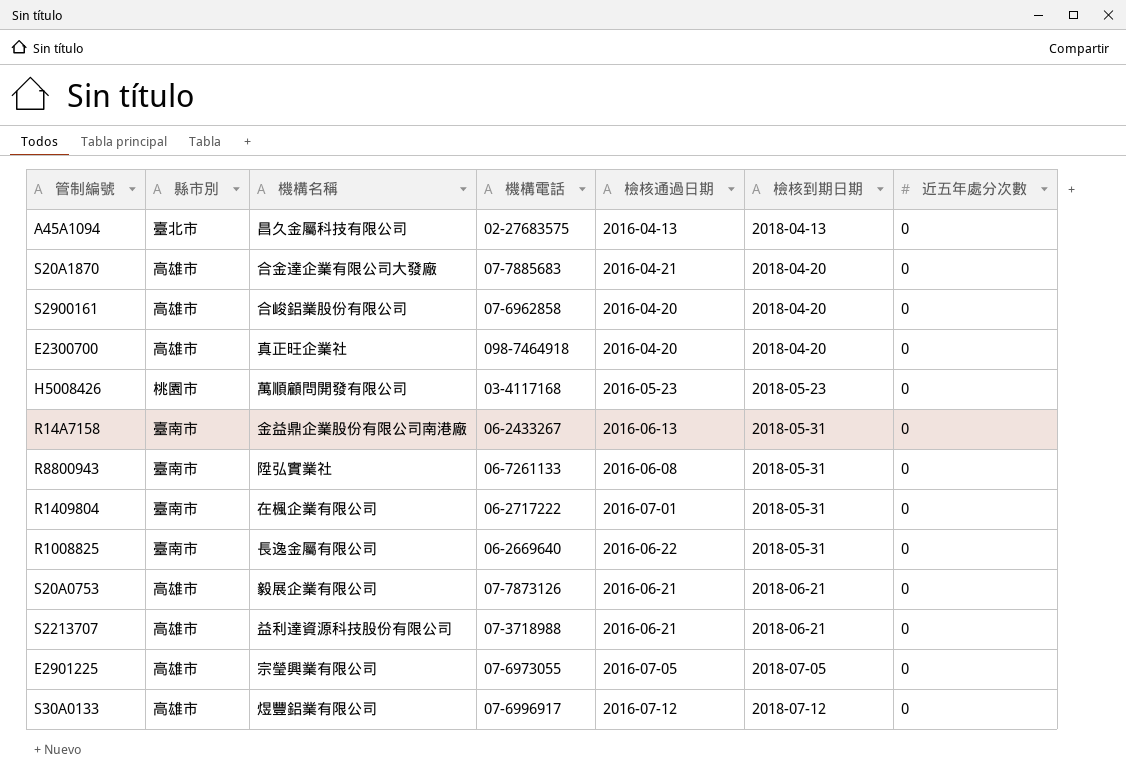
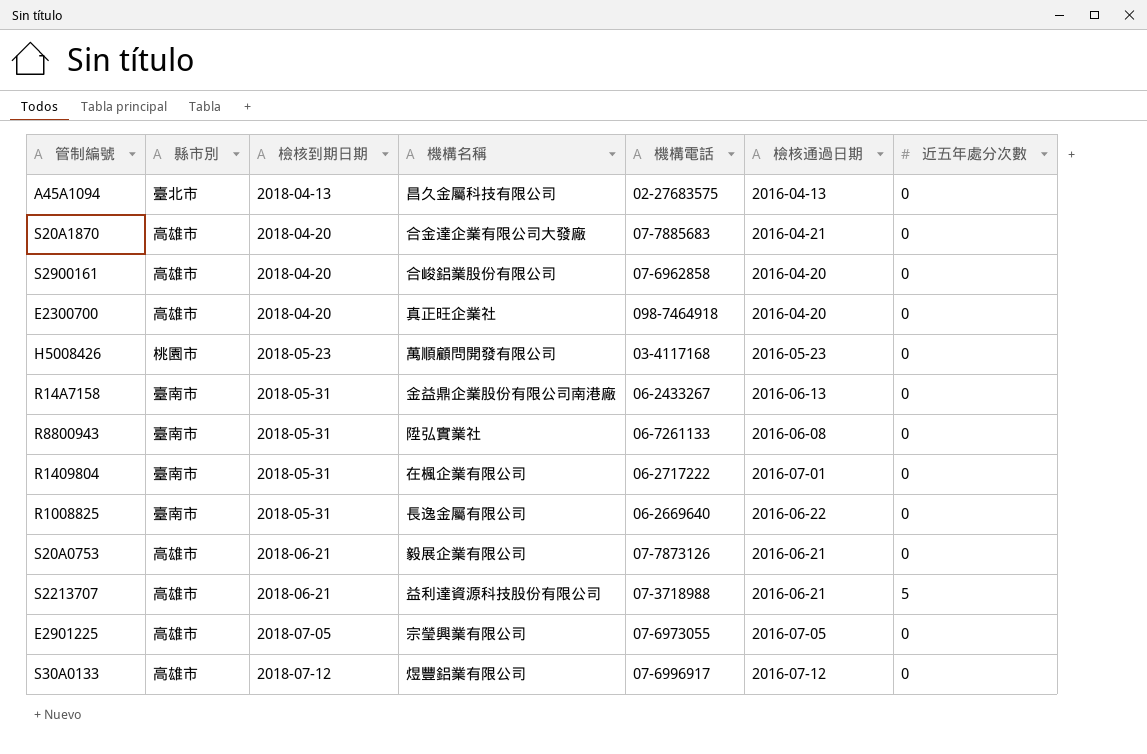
column 檢核到期日期 | position: 6 -> 3
S2213707 | 近五年處分次數: 0 -> 5

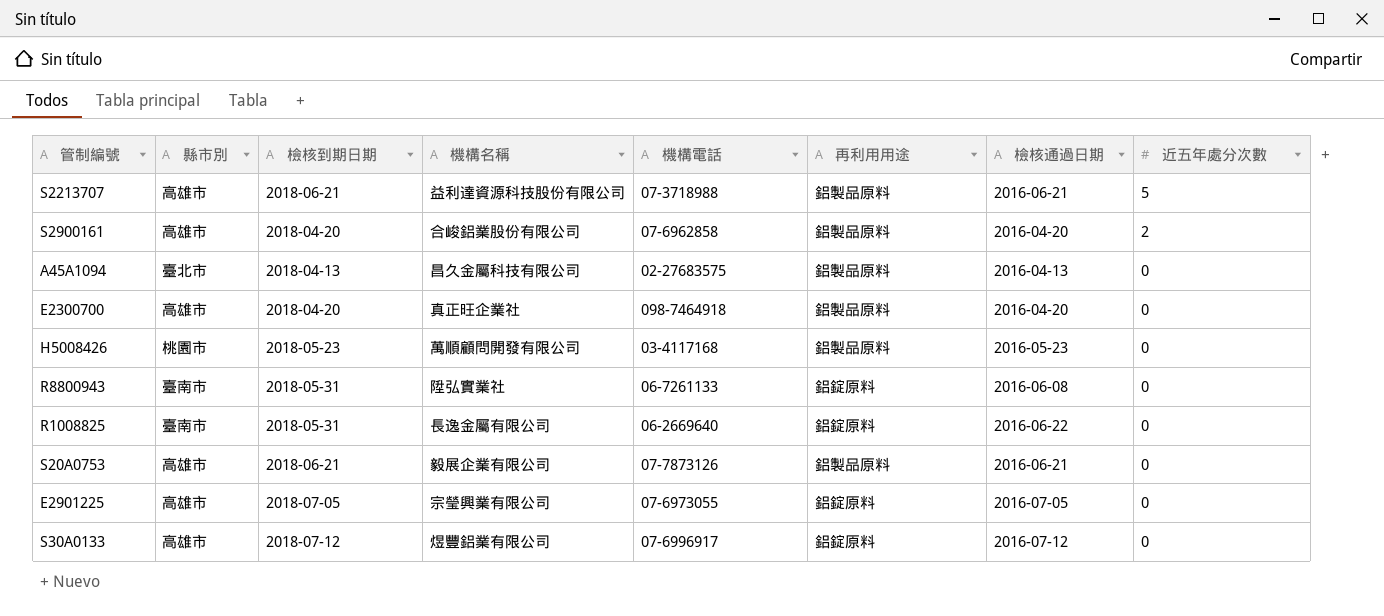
row order: 檢核到期日期 ascending -> 近五年處分次數 descending
column 再利用用途 | position: none -> 6
row S20A1870: 高雄市 | 2018-04-20 | 合金達企業有限公司大發廠 | 07-7885683 | 2016-04-21 | 0 -> none
row R14A7158: 臺南市 | 2018-05-31 | 金益鼎企業股份有限公司南港廠 | 06-2433267 | 2016-06-13 | 0 -> none
row R1409804: 臺南市 | 2018-05-31 | 在楓企業有限公司 | 06-2717222 | 2016-07-01 | 0 -> none
S2900161 | 近五年處分次數: 0 -> 2

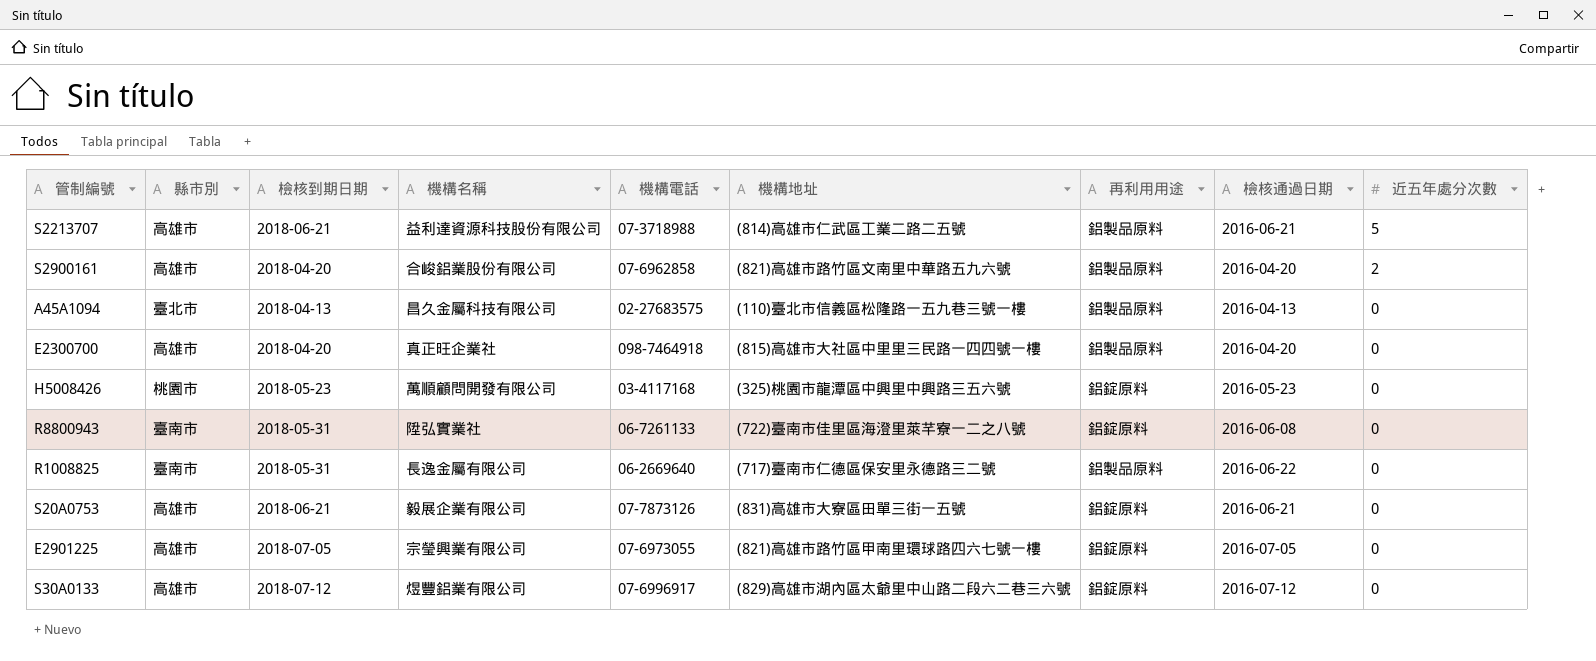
column 機構地址 | position: none -> 6
H5008426 | 再利用用途: 鋁製品原料 -> 鋁錠原料
R1008825 | 再利用用途: 鋁錠原料 -> 鋁製品原料
S20A0753 | 再利用用途: 鋁製品原料 -> 鋁錠原料

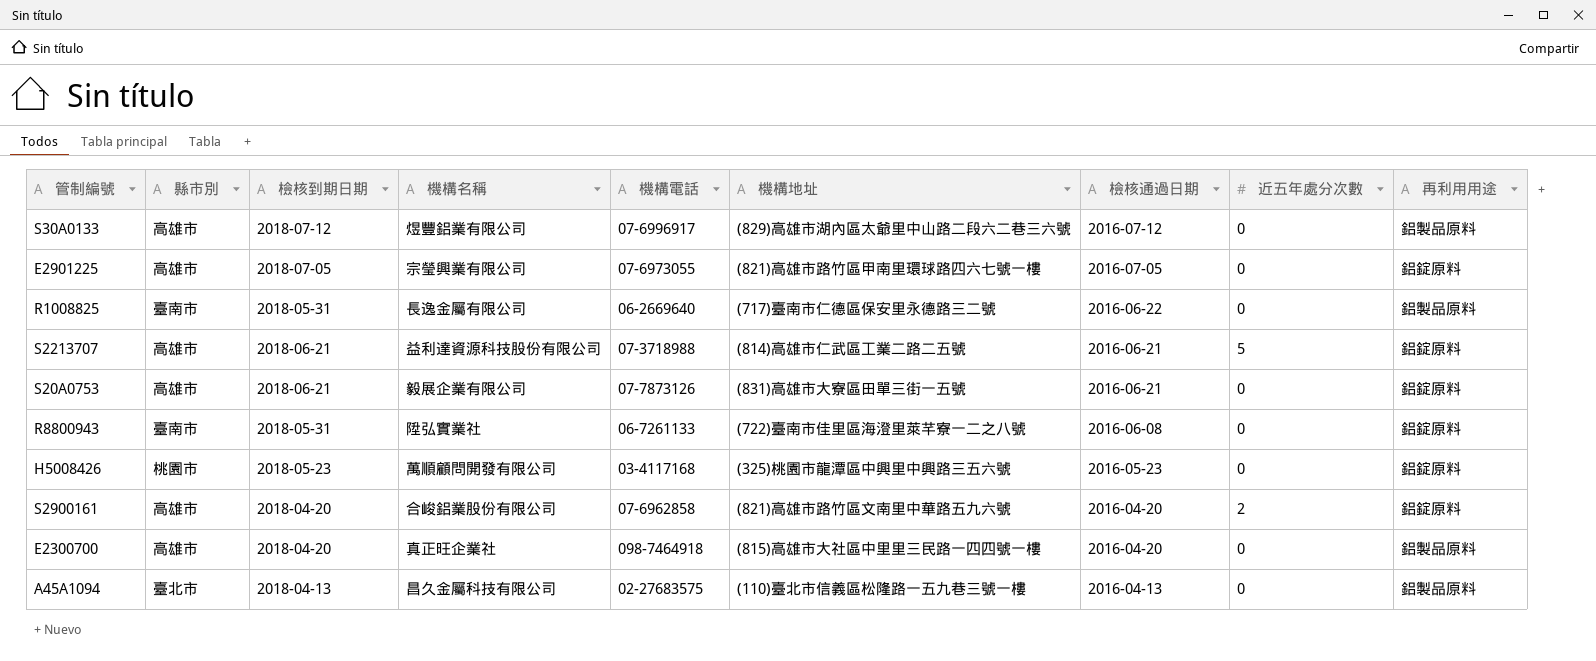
row order: 近五年處分次數 descending -> 檢核通過日期 descending
column 再利用用途 | position: 7 -> 9
S30A0133 | 再利用用途: 鋁錠原料 -> 鋁製品原料
S2213707 | 再利用用途: 鋁製品原料 -> 鋁錠原料
S2900161 | 再利用用途: 鋁製品原料 -> 鋁錠原料

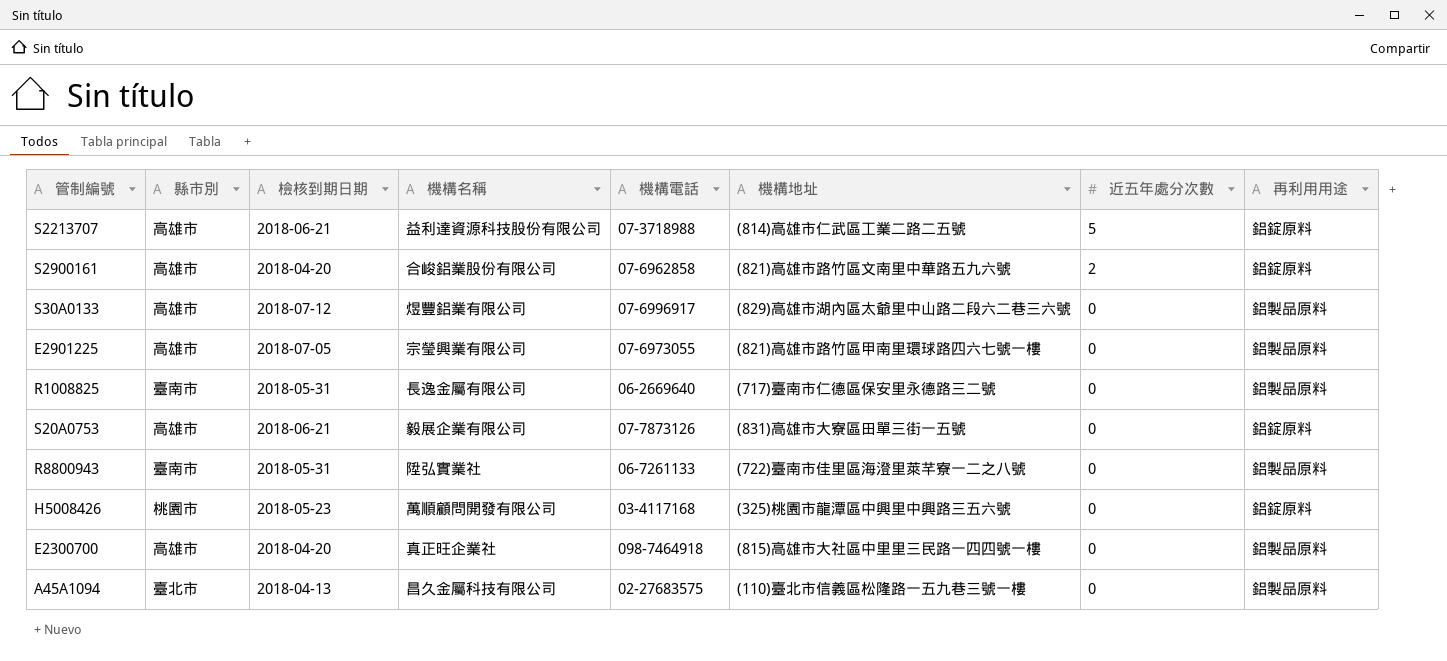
row order: 檢核通過日期 descending -> 近五年處分次數 descending
column 檢核通過日期 | position: 7 -> none
E2901225 | 再利用用途: 鋁錠原料 -> 鋁製品原料
R8800943 | 再利用用途: 鋁錠原料 -> 鋁製品原料

